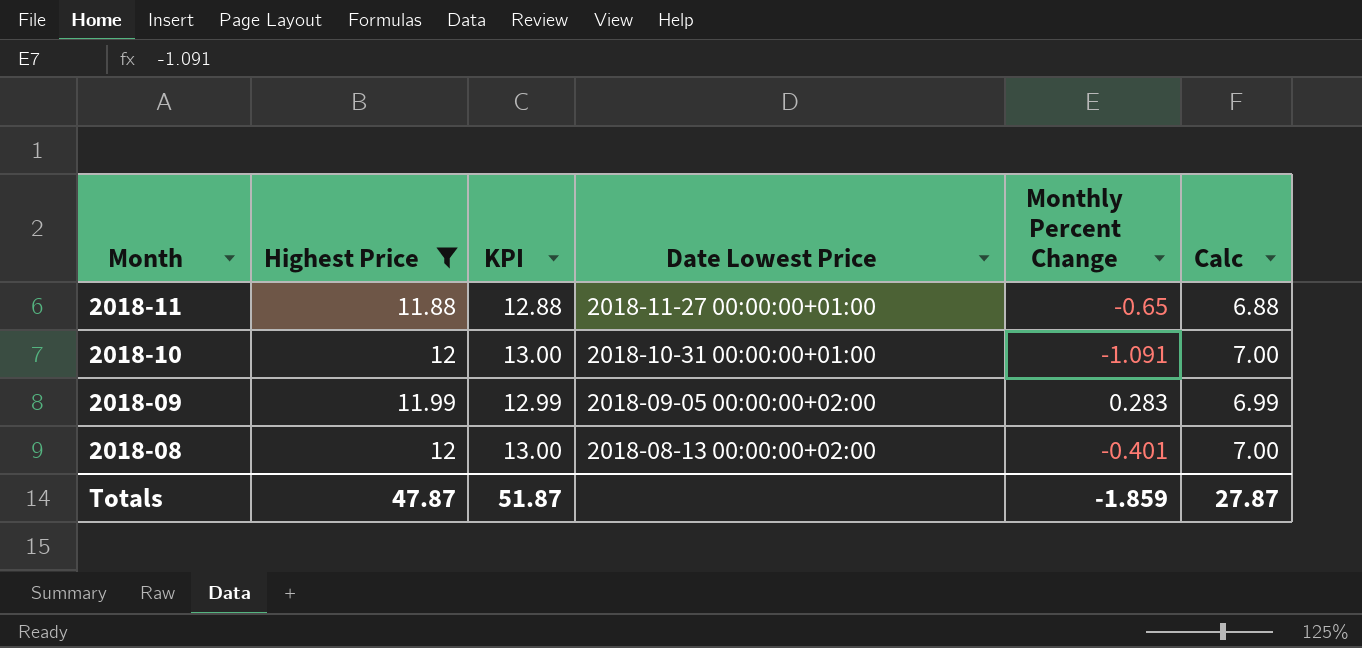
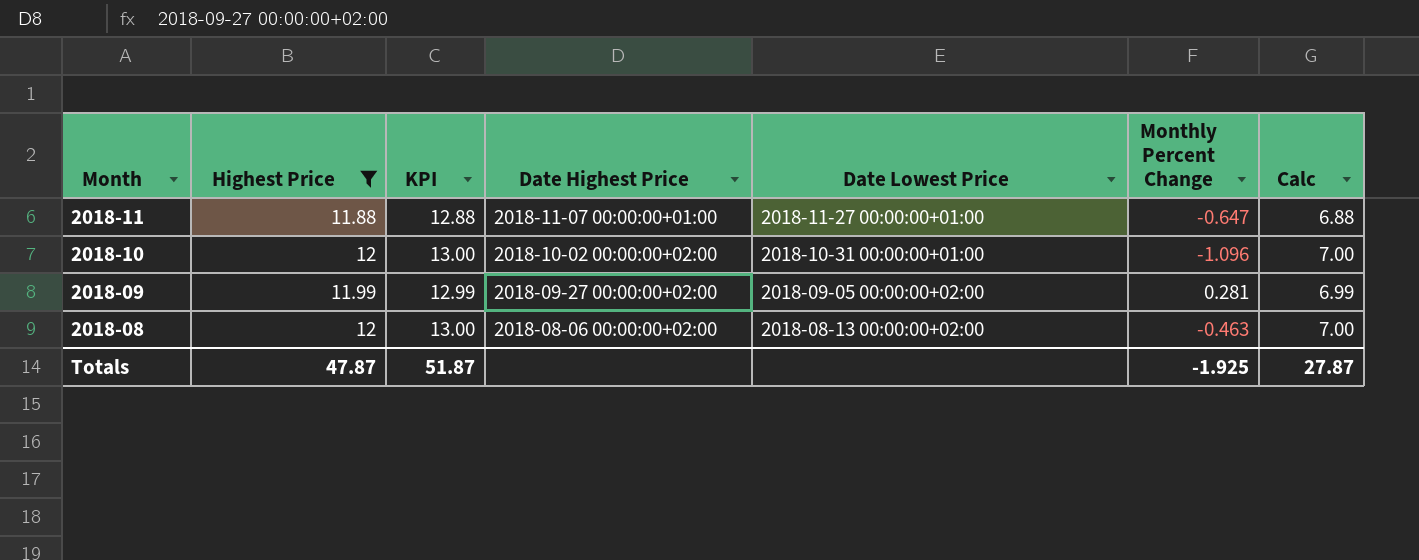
column Date Highest Price | position: none -> 4
2018-11 | Monthly Percent Change: -0.65 -> -0.647
2018-10 | Monthly Percent Change: -1.091 -> -1.096
2018-09 | Monthly Percent Change: 0.283 -> 0.281
2018-08 | Monthly Percent Change: -0.401 -> -0.463
Totals | Monthly Percent Change: -1.859 -> -1.925

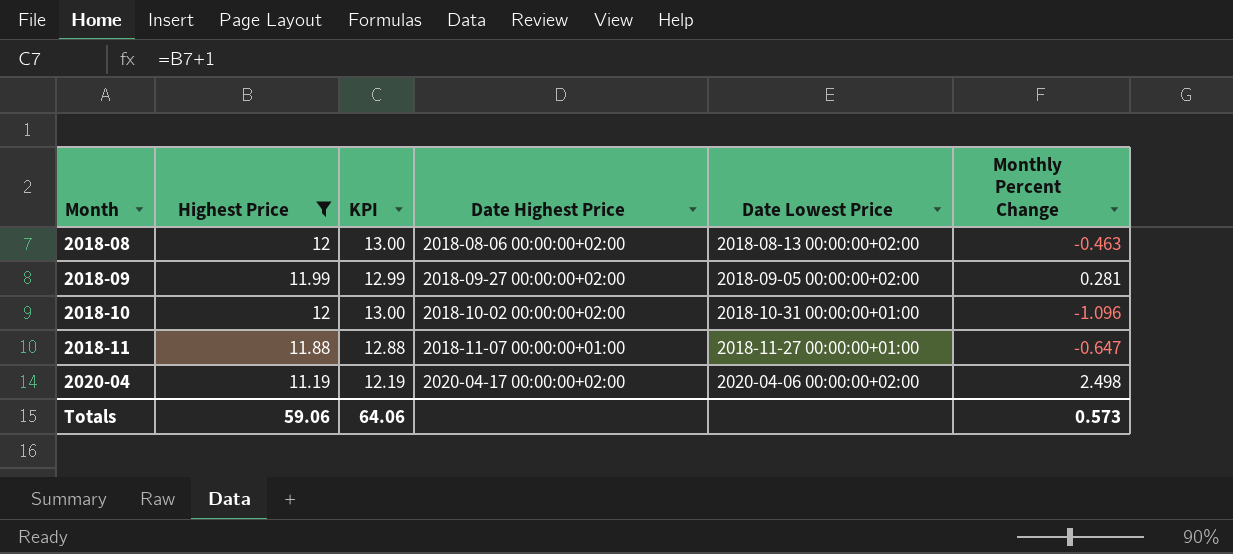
row order: Month descending -> Month ascending
column Calc | formula: [Highest Price] - 5 -> none
row 2020-04: none -> 11.19 | 12.19 | 2020-04-17 00:00:00+02:00 | 2020-04-06 00:00:00+02:00 | 2.498
Totals | Highest Price: 47.87 -> 59.06
Totals | KPI: 51.87 -> 64.06
Totals | Monthly Percent Change: -1.925 -> 0.573

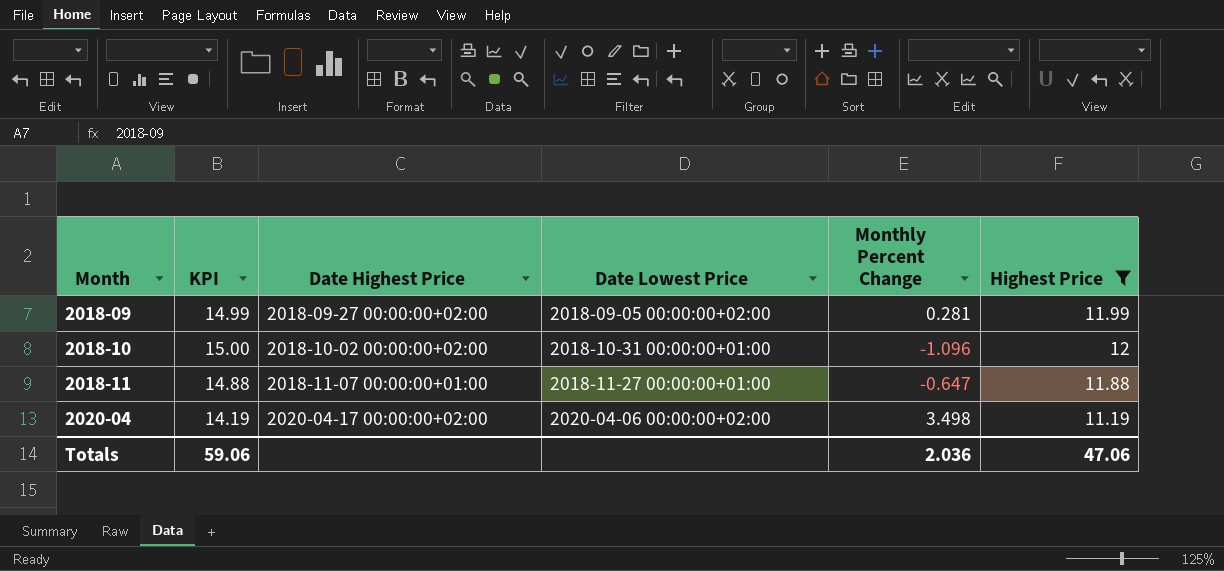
column KPI | formula: [Highest Price] + 1 -> [Highest Price] + 3
column Highest Price | position: 2 -> 6
row 2018-08: 12 | 13.00 | 2018-08-06 00:00:00+02:00 | 2018-08-13 00:00:00+02:00 | -0.463 -> none
2020-04 | Monthly Percent Change: 2.498 -> 3.498
Totals | KPI: 64.06 -> 59.06
Totals | Monthly Percent Change: 0.573 -> 2.036
Totals | Highest Price: 59.06 -> 47.06

